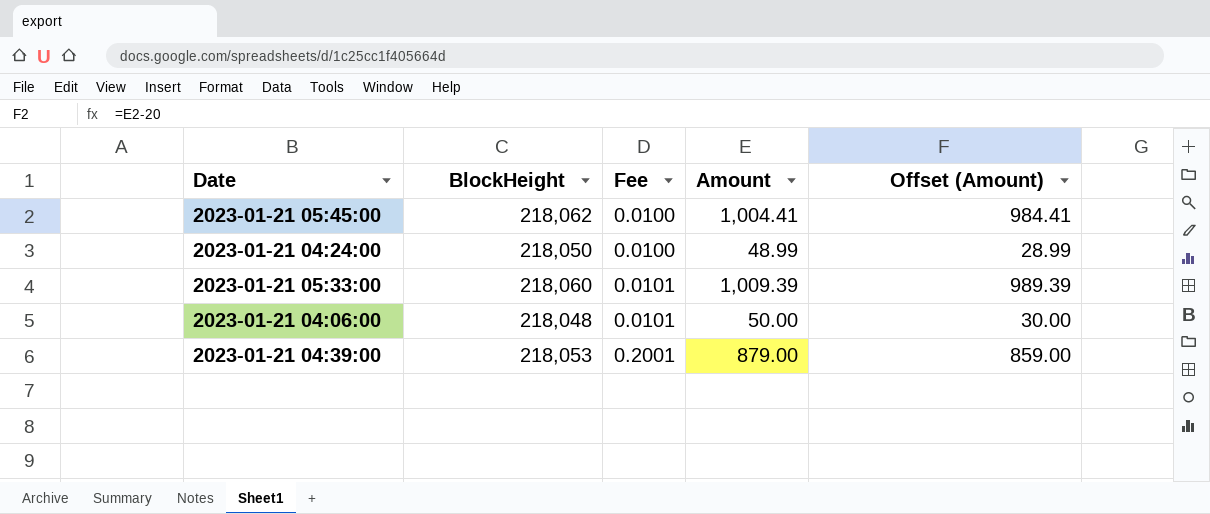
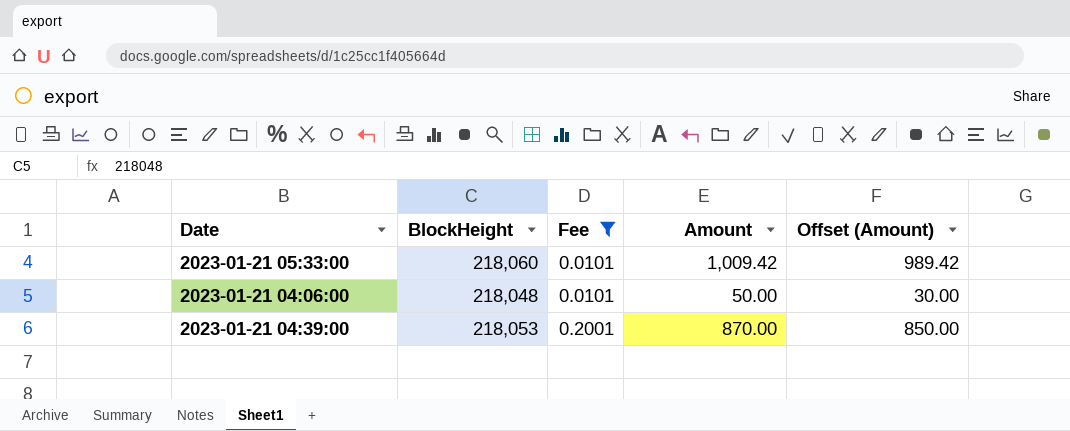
filter: none -> Fee != 0.0100
2023-01-21 05:33:00 | Amount: 1,009.39 -> 1,009.42
2023-01-21 05:33:00 | Offset (Amount): 989.39 -> 989.42
2023-01-21 04:39:00 | Amount: 879.00 -> 870.00
2023-01-21 04:39:00 | Offset (Amount): 859.00 -> 850.00

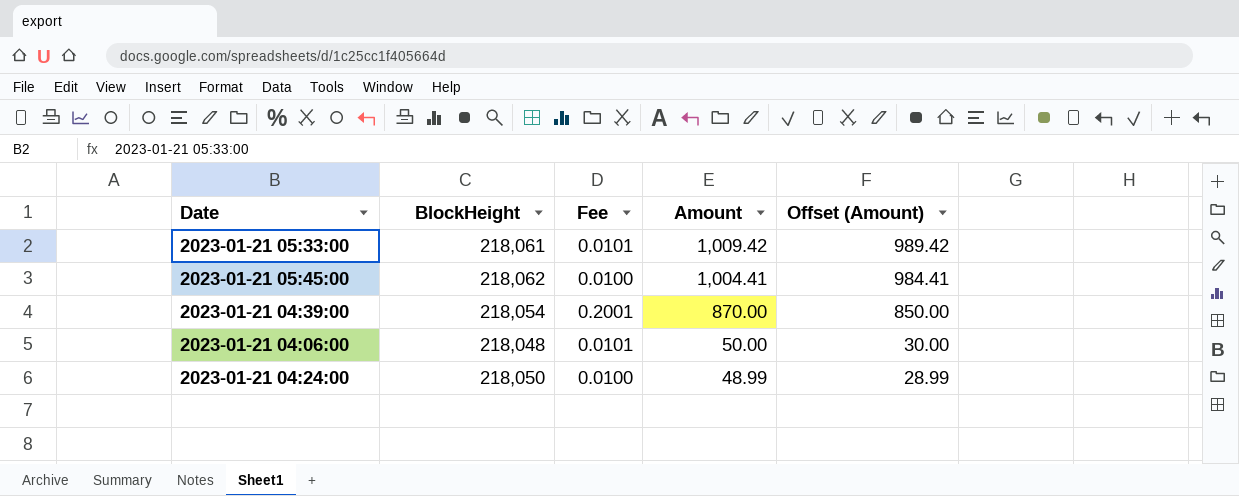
filter: Fee != 0.0100 -> none
row order: Fee ascending -> Amount descending
2023-01-21 05:33:00 | BlockHeight: 218,060 -> 218,061
2023-01-21 04:39:00 | BlockHeight: 218,053 -> 218,054

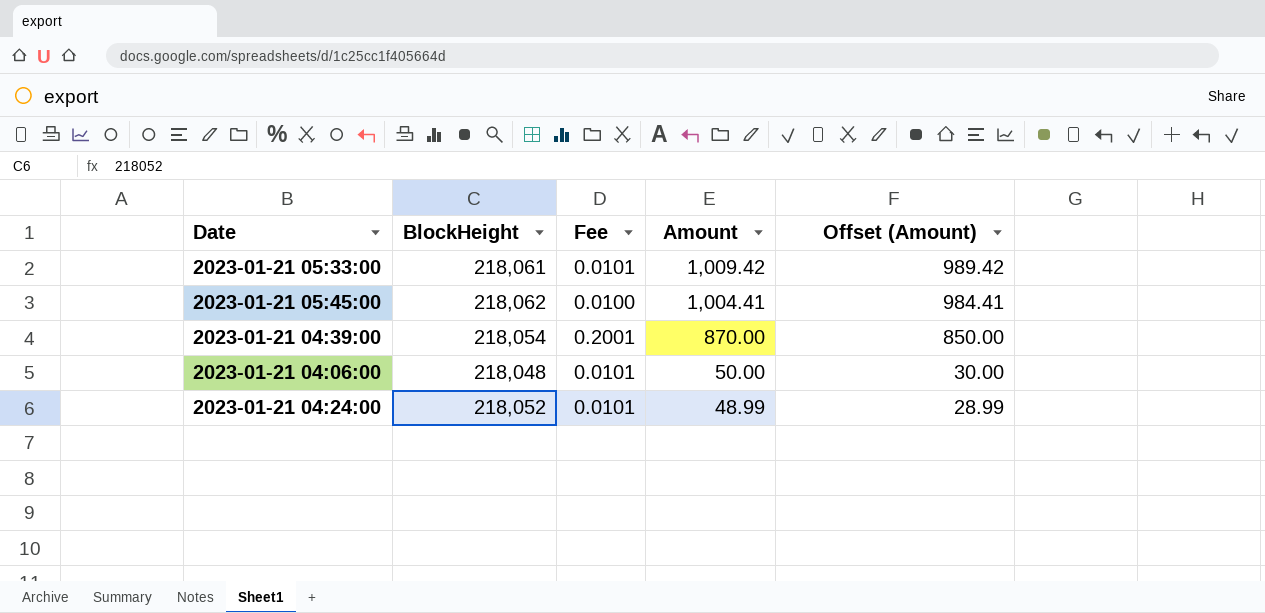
2023-01-21 04:24:00 | BlockHeight: 218,050 -> 218,052
2023-01-21 04:24:00 | Fee: 0.0100 -> 0.0101

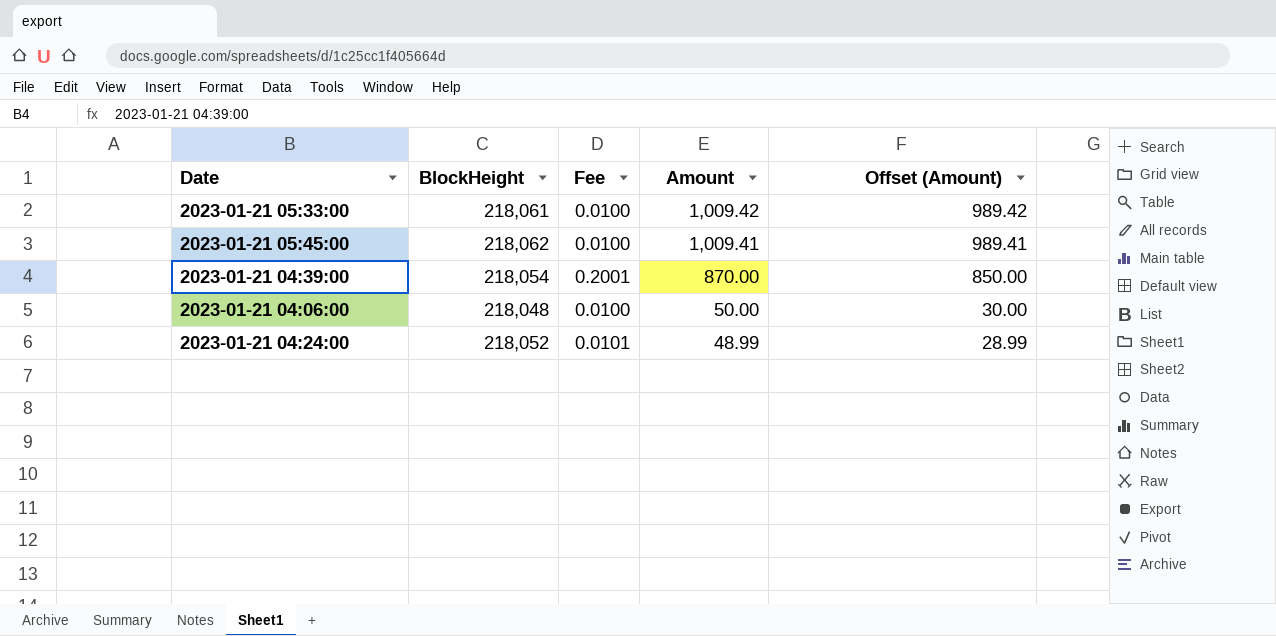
2023-01-21 05:33:00 | Fee: 0.0101 -> 0.0100
2023-01-21 05:45:00 | Amount: 1,004.41 -> 1,009.41
2023-01-21 05:45:00 | Offset (Amount): 984.41 -> 989.41
2023-01-21 04:06:00 | Fee: 0.0101 -> 0.0100

